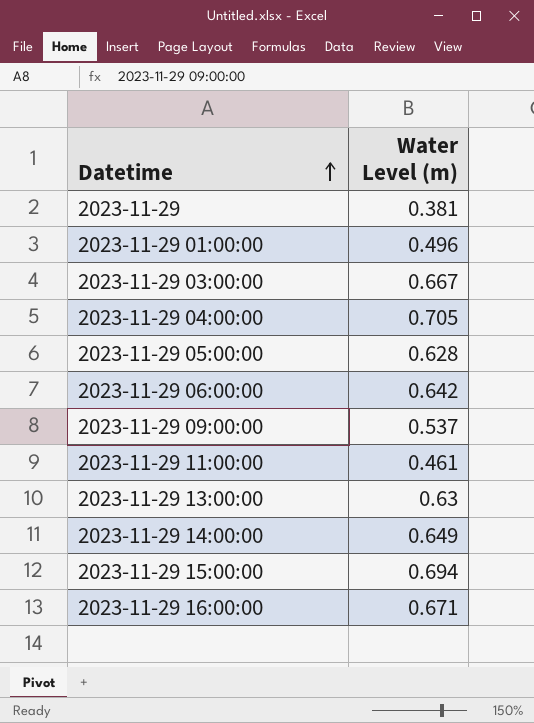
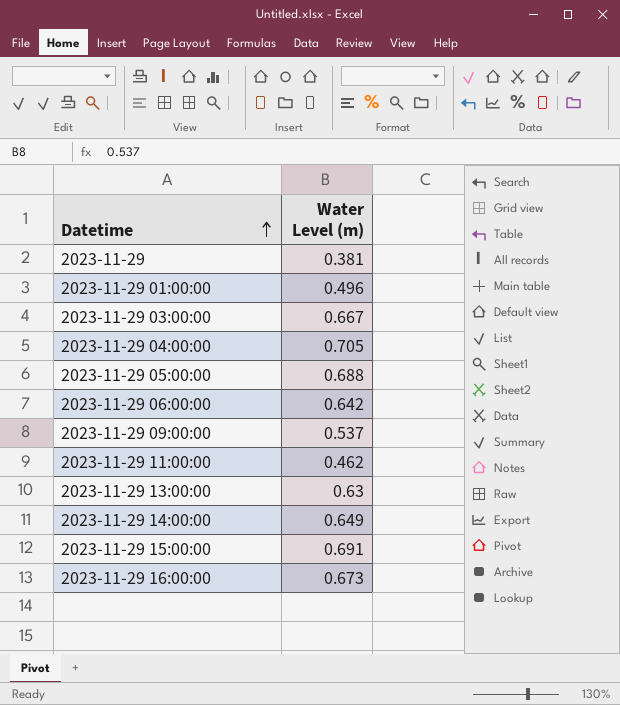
2023-11-29 05:00:00 | Water Level (m): 0.628 -> 0.688
2023-11-29 11:00:00 | Water Level (m): 0.461 -> 0.462
2023-11-29 15:00:00 | Water Level (m): 0.694 -> 0.691
2023-11-29 16:00:00 | Water Level (m): 0.671 -> 0.673

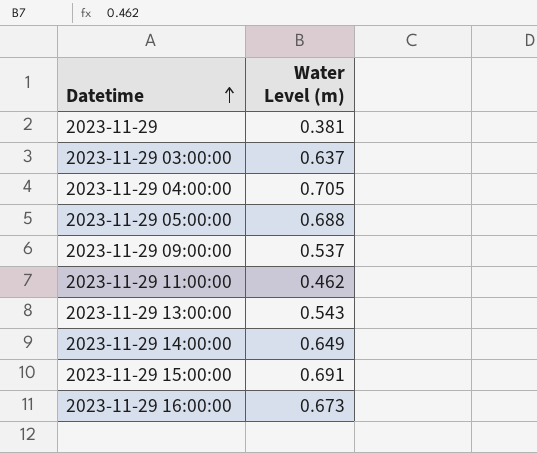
row 2023-11-29 01:00:00: 0.496 -> none
row 2023-11-29 06:00:00: 0.642 -> none
2023-11-29 03:00:00 | Water Level (m): 0.667 -> 0.637
2023-11-29 13:00:00 | Water Level (m): 0.63 -> 0.543

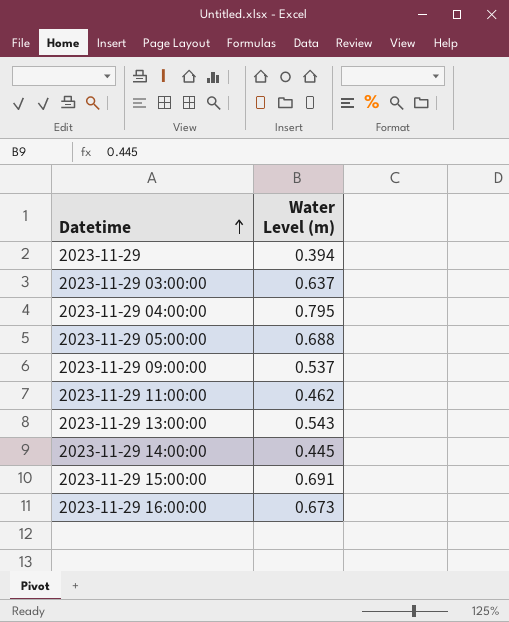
2023-11-29 | Water Level (m): 0.381 -> 0.394
2023-11-29 04:00:00 | Water Level (m): 0.705 -> 0.795
2023-11-29 14:00:00 | Water Level (m): 0.649 -> 0.445

